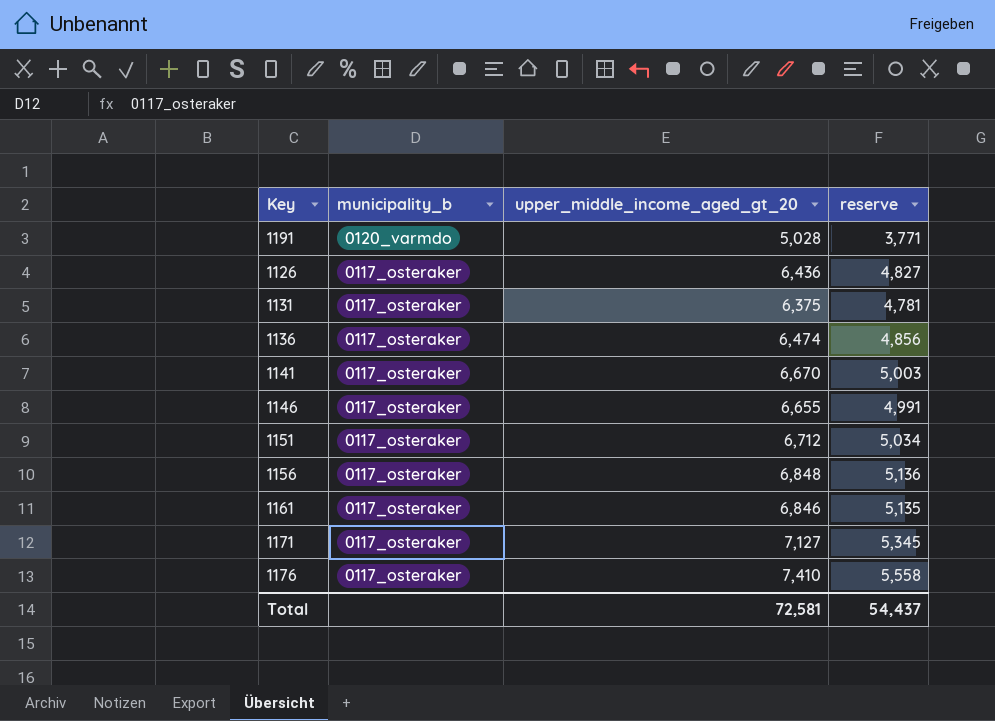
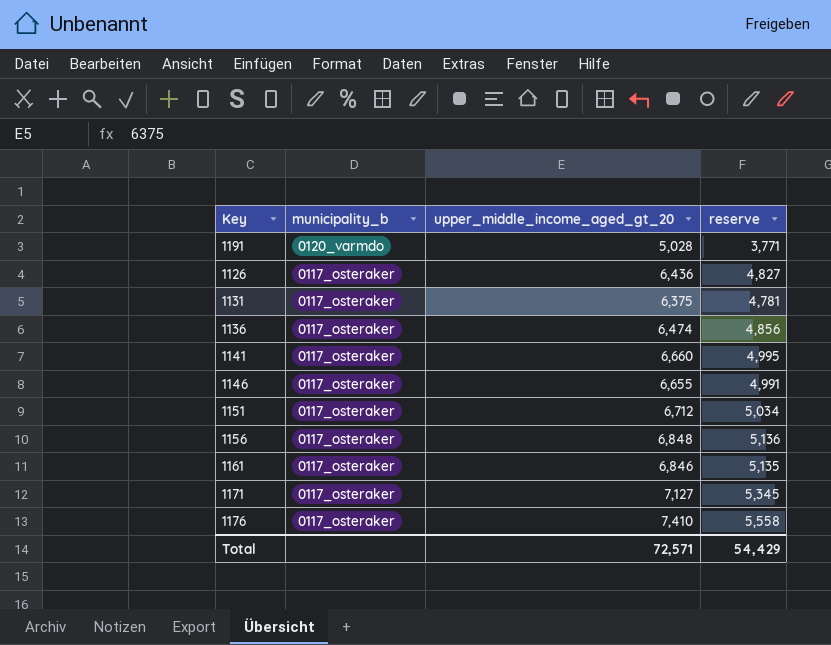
1141 | upper_middle_income_aged_gt_20: 6,670 -> 6,660
1141 | reserve: 5,003 -> 4,995
Total | upper_middle_income_aged_gt_20: 72,581 -> 72,571
Total | reserve: 54,437 -> 54,429

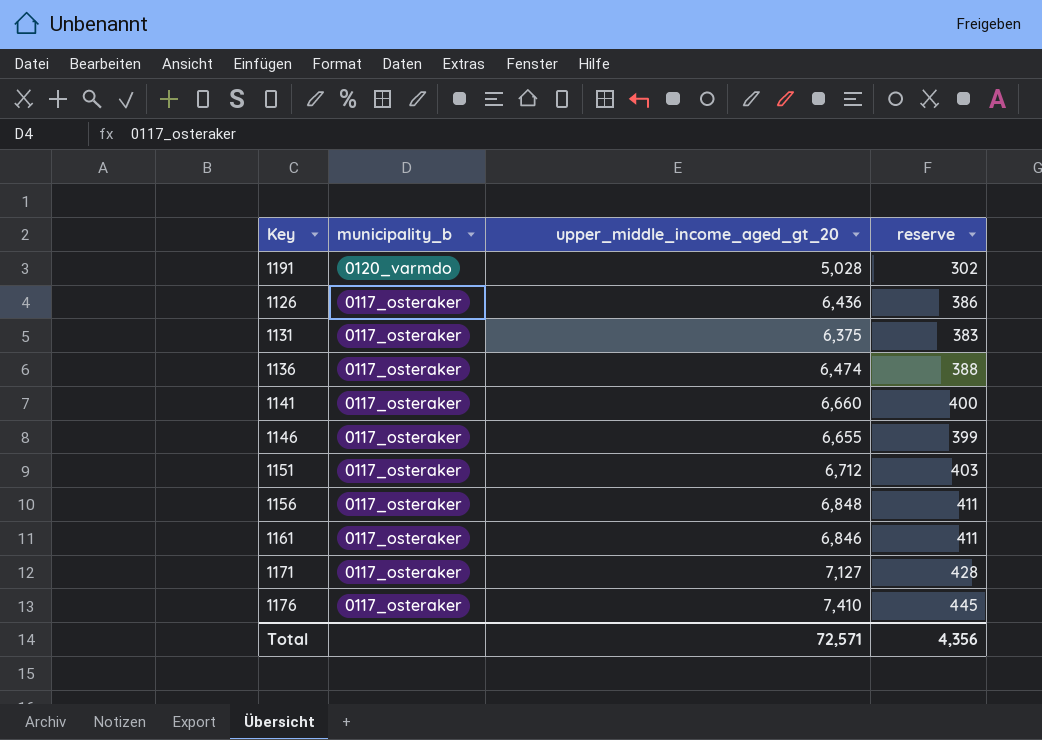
column reserve | formula: [upper_middle_income_aged_gt_20] * 0.75 -> [upper_middle_income_aged_gt_20] * 0.06
Total | reserve: 54,429 -> 4,356

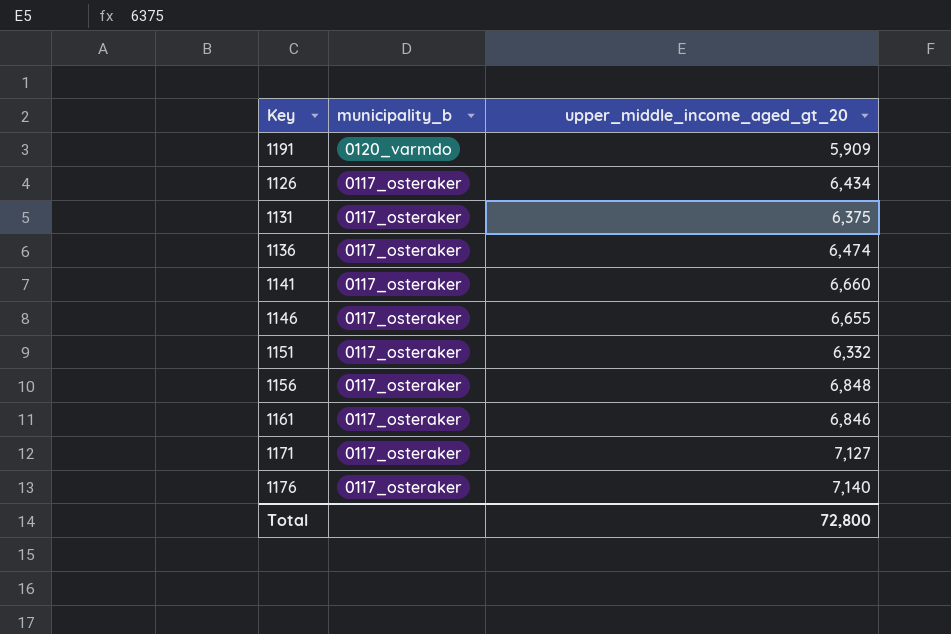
column reserve | formula: [upper_middle_income_aged_gt_20] * 0.06 -> none
1191 | upper_middle_income_aged_gt_20: 5,028 -> 5,909
1126 | upper_middle_income_aged_gt_20: 6,436 -> 6,434
1151 | upper_middle_income_aged_gt_20: 6,712 -> 6,332
1176 | upper_middle_income_aged_gt_20: 7,410 -> 7,140
Total | upper_middle_income_aged_gt_20: 72,571 -> 72,800

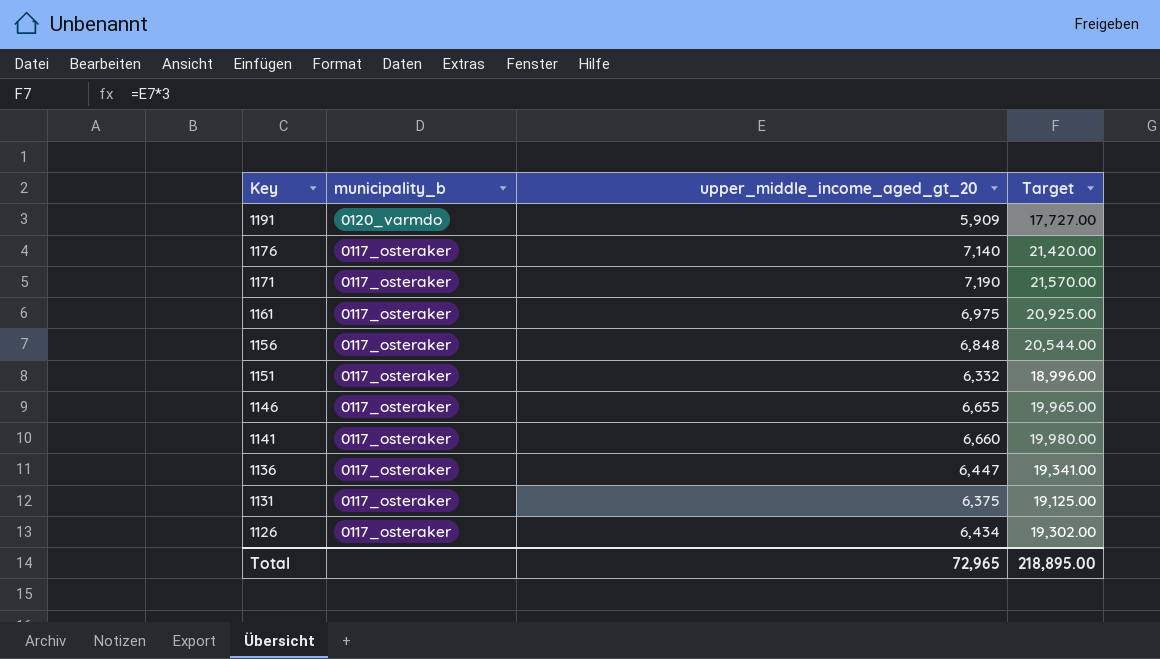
row order: municipality_b descending -> Key descending
column Target | formula: none -> [upper_middle_income_aged_gt_20] * 3
1171 | upper_middle_income_aged_gt_20: 7,127 -> 7,190
1161 | upper_middle_income_aged_gt_20: 6,846 -> 6,975
1136 | upper_middle_income_aged_gt_20: 6,474 -> 6,447
Total | upper_middle_income_aged_gt_20: 72,800 -> 72,965

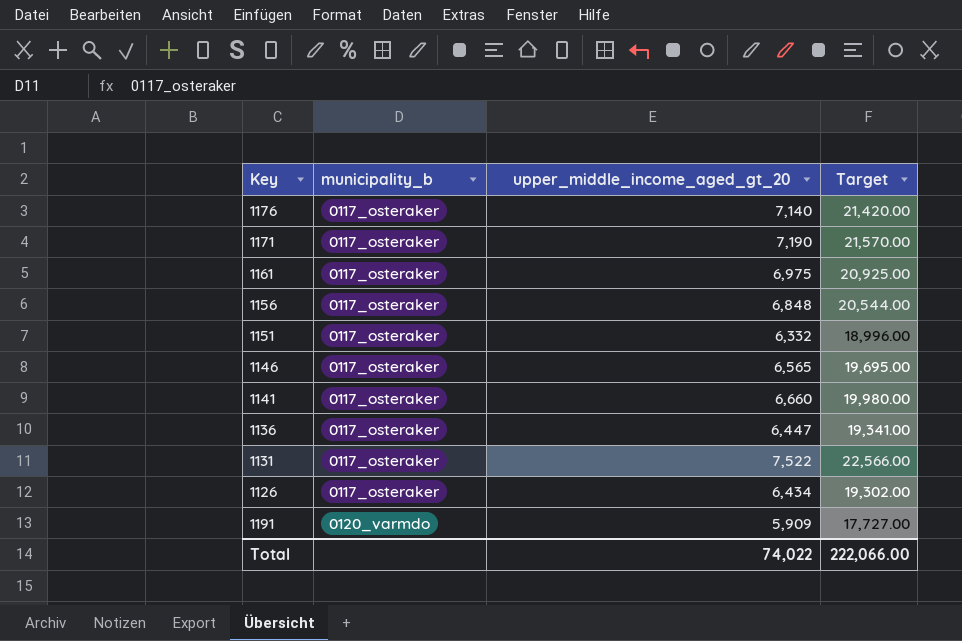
row order: Key descending -> municipality_b ascending
1146 | upper_middle_income_aged_gt_20: 6,655 -> 6,565
1146 | Target: 19,965.00 -> 19,695.00
1131 | upper_middle_income_aged_gt_20: 6,375 -> 7,522
1131 | Target: 19,125.00 -> 22,566.00
Total | upper_middle_income_aged_gt_20: 72,965 -> 74,022
Total | Target: 218,895.00 -> 222,066.00

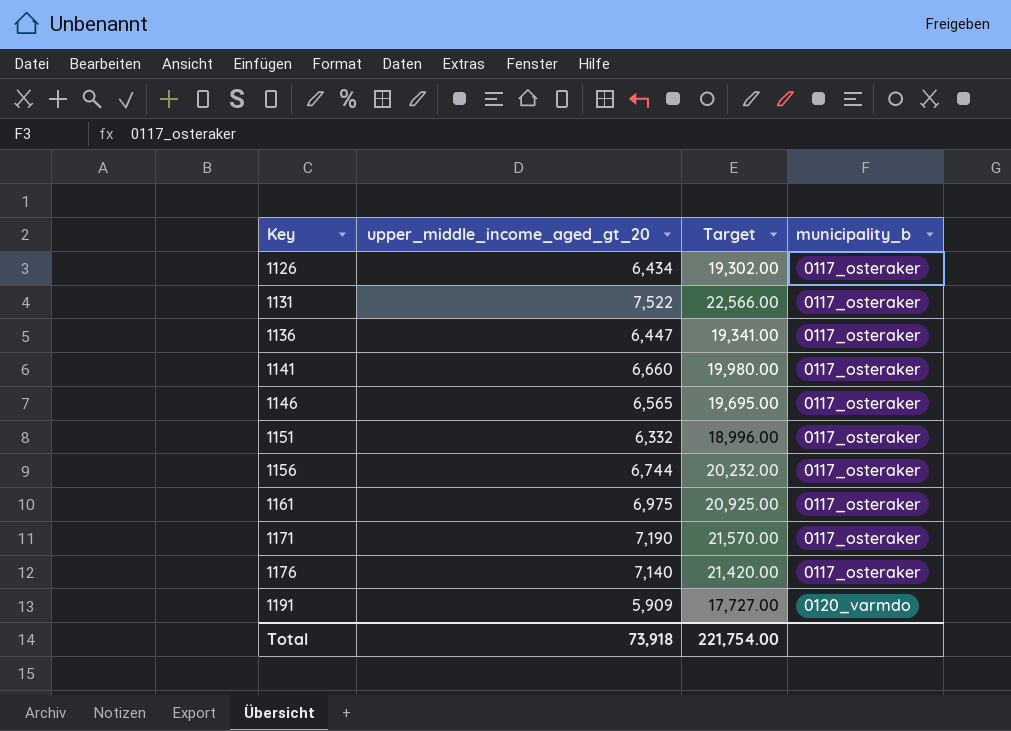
row order: municipality_b ascending -> Key ascending
column municipality_b | position: 2 -> 4
1156 | upper_middle_income_aged_gt_20: 6,848 -> 6,744
1156 | Target: 20,544.00 -> 20,232.00
Total | upper_middle_income_aged_gt_20: 74,022 -> 73,918
Total | Target: 222,066.00 -> 221,754.00

